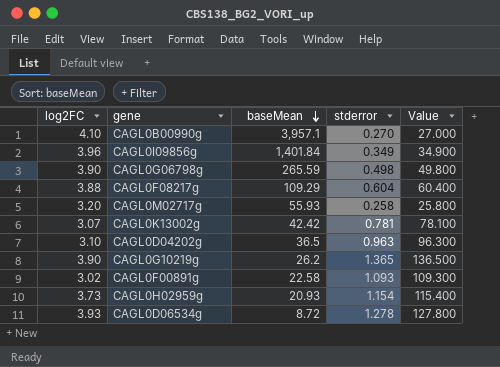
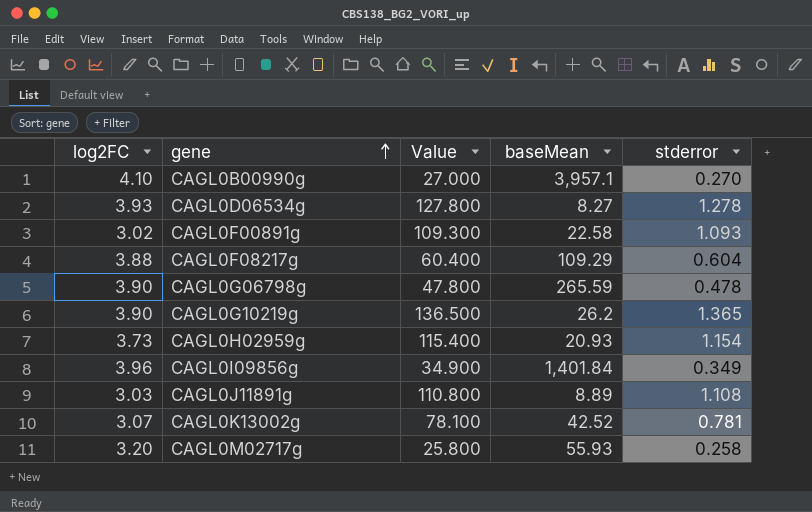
row order: baseMean descending -> gene ascending
column Value | position: 5 -> 3
row CAGL0D04202g: 3.10 | 36.5 | 0.963 | 96.300 -> none
CAGL0D06534g | baseMean: 8.72 -> 8.27
CAGL0G06798g | Value: 49.800 -> 47.800
CAGL0G06798g | stderror: 0.498 -> 0.478
row CAGL0J11891g: none -> 3.03 | 110.800 | 8.89 | 1.108
CAGL0K13002g | baseMean: 42.42 -> 42.52

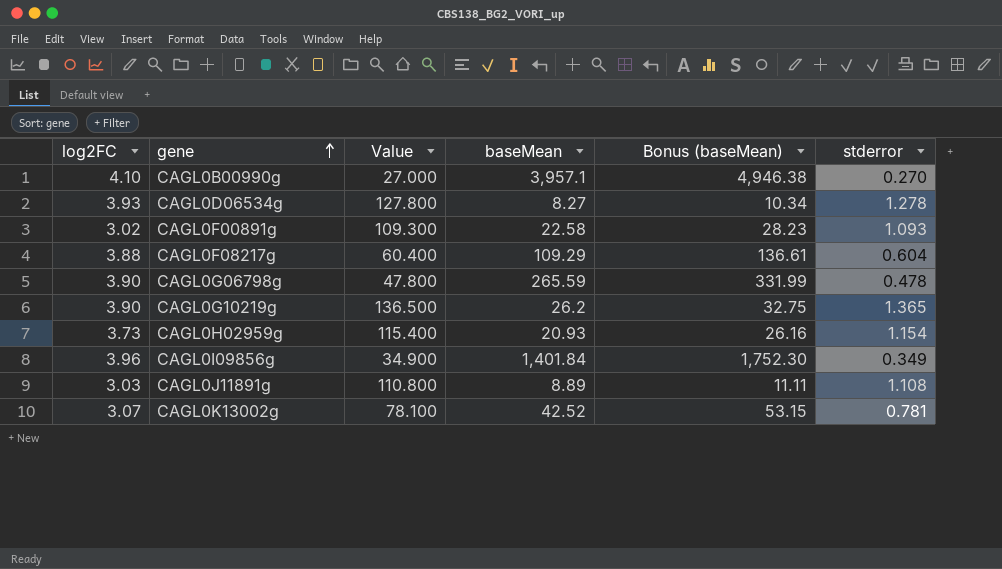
column Bonus (baseMean) | formula: none -> [baseMean] * 1.25
row CAGL0M02717g: 3.20 | 25.800 | 55.93 | 0.258 -> none

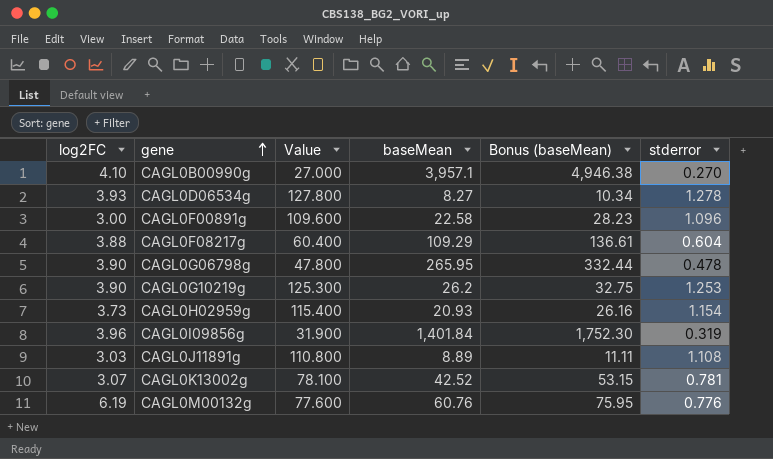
CAGL0F00891g | log2FC: 3.02 -> 3.00
CAGL0F00891g | Value: 109.300 -> 109.600
CAGL0F00891g | stderror: 1.093 -> 1.096
CAGL0G06798g | baseMean: 265.59 -> 265.95
CAGL0G06798g | Bonus (baseMean): 331.99 -> 332.44
CAGL0G10219g | Value: 136.500 -> 125.300
CAGL0G10219g | stderror: 1.365 -> 1.253
CAGL0I09856g | Value: 34.900 -> 31.900
CAGL0I09856g | stderror: 0.349 -> 0.319
row CAGL0M00132g: none -> 6.19 | 77.600 | 60.76 | 75.95 | 0.776

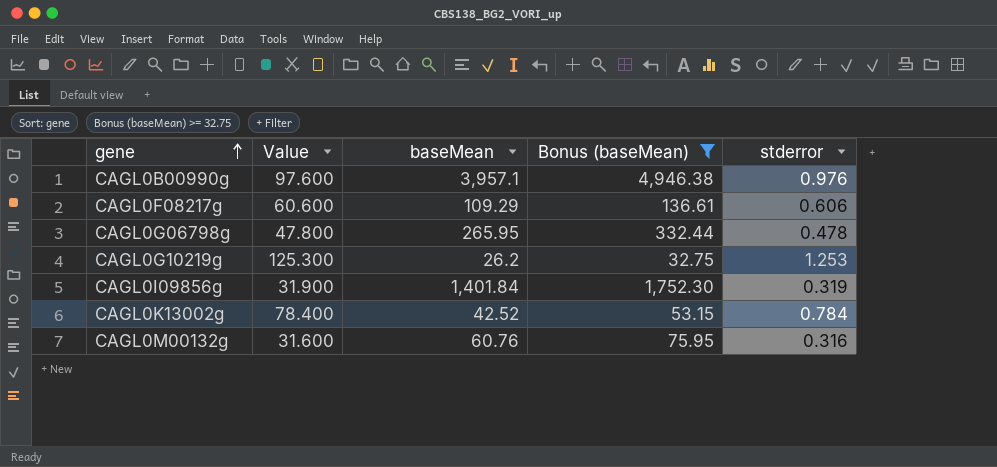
filter: none -> Bonus (baseMean) >= 32.75
column log2FC | position: 1 -> none
CAGL0B00990g | Value: 27.000 -> 97.600
CAGL0B00990g | stderror: 0.270 -> 0.976
CAGL0F08217g | Value: 60.400 -> 60.600
CAGL0F08217g | stderror: 0.604 -> 0.606
CAGL0K13002g | Value: 78.100 -> 78.400
CAGL0K13002g | stderror: 0.781 -> 0.784
CAGL0M00132g | Value: 77.600 -> 31.600
CAGL0M00132g | stderror: 0.776 -> 0.316

